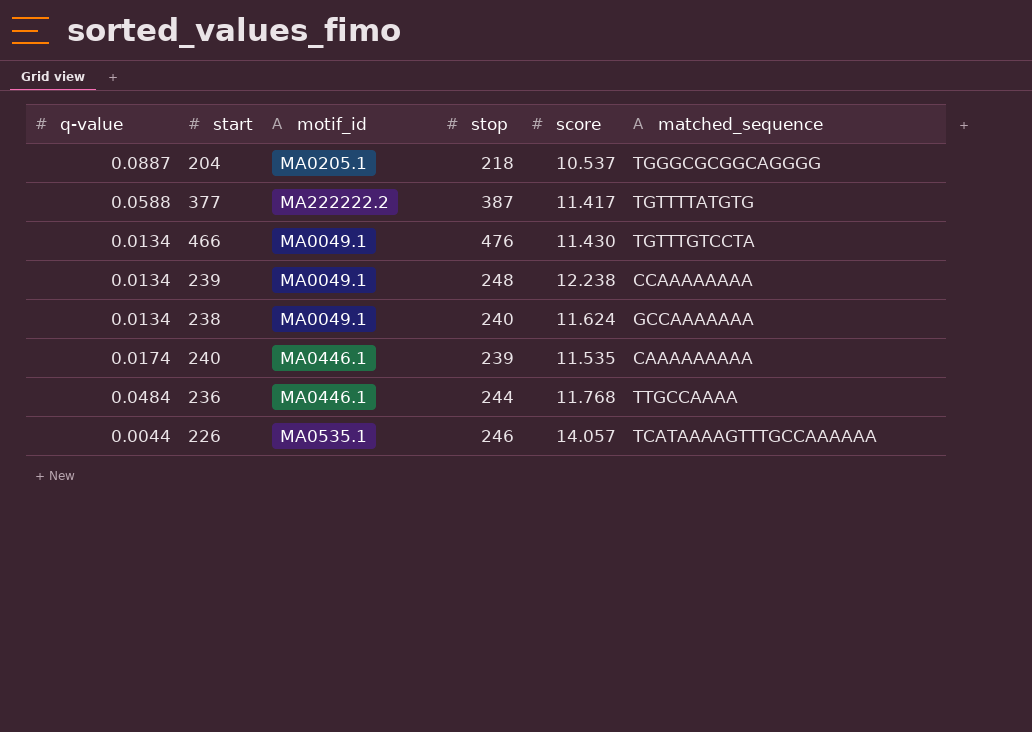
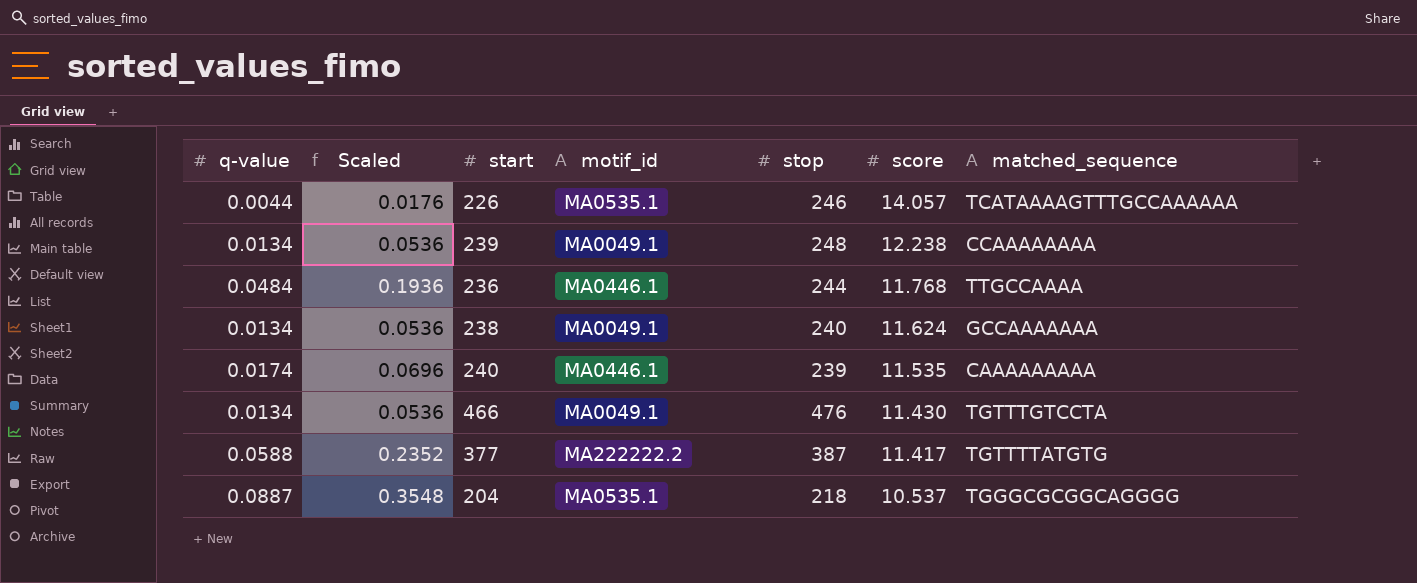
row order: none -> score descending
column Scaled | formula: none -> [q-value] * 4
204 | motif_id: MA0205.1 -> MA0535.1

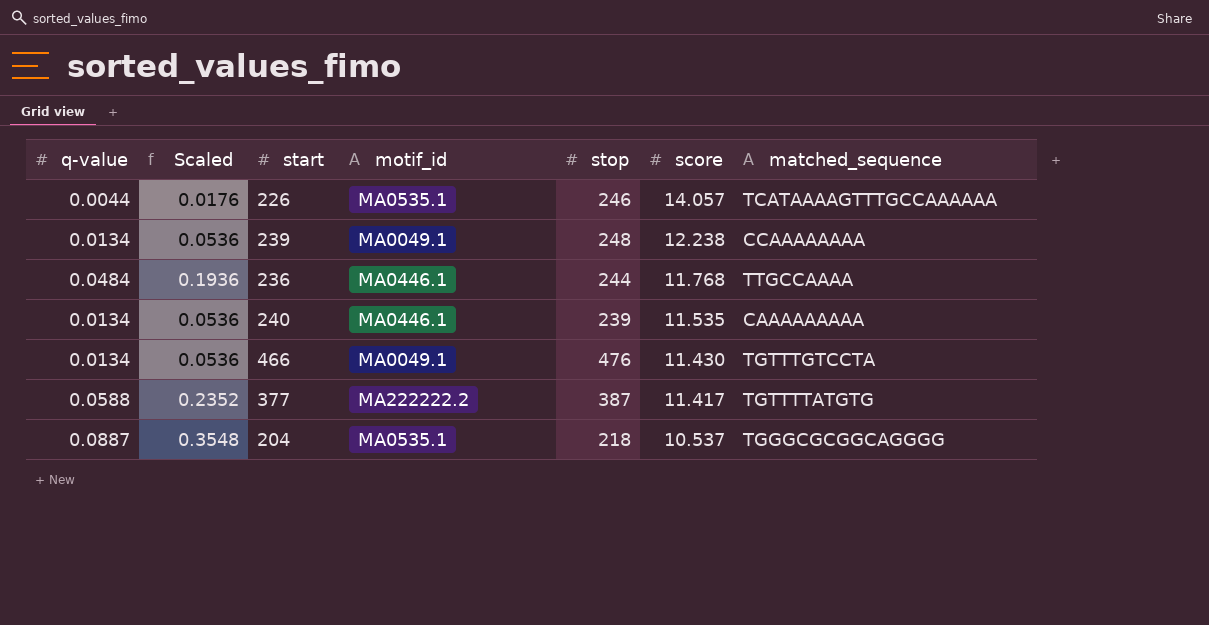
row 238: 0.0134 | 0.0536 | MA0049.1 | 240 | 11.624 | GCCAAAAAAA -> none
240 | q-value: 0.0174 -> 0.0134
240 | Scaled: 0.0696 -> 0.0536

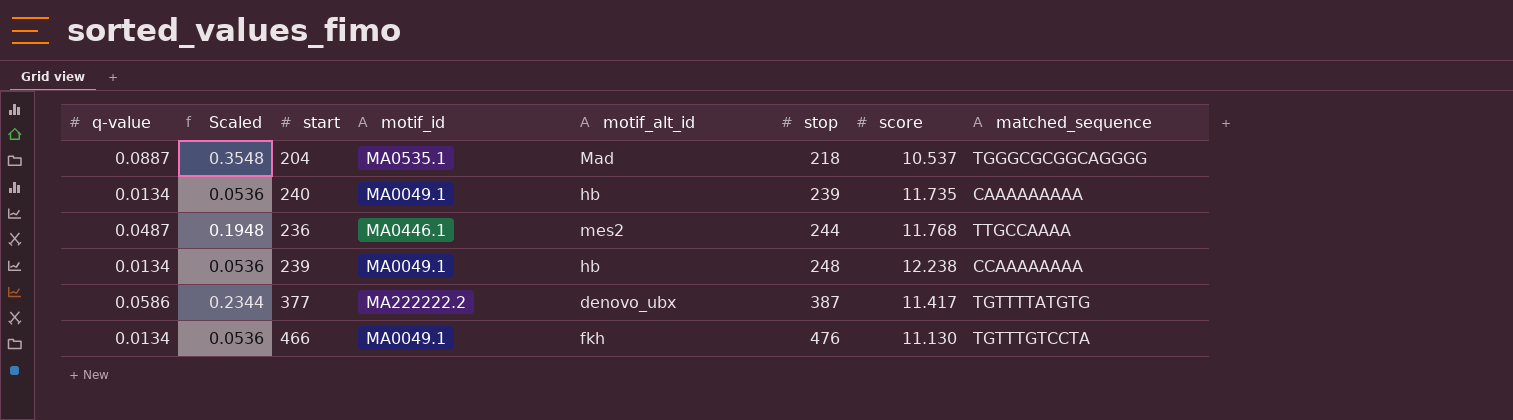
row order: score descending -> stop ascending
column motif_alt_id | position: none -> 5
row 226: 0.0044 | 0.0176 | MA0535.1 | 246 | 14.057 | TCATAAAAGTTTGCCAAAAAA -> none
240 | motif_id: MA0446.1 -> MA0049.1
240 | score: 11.535 -> 11.735
236 | q-value: 0.0484 -> 0.0487
236 | Scaled: 0.1936 -> 0.1948
377 | q-value: 0.0588 -> 0.0586
377 | Scaled: 0.2352 -> 0.2344
466 | score: 11.430 -> 11.130

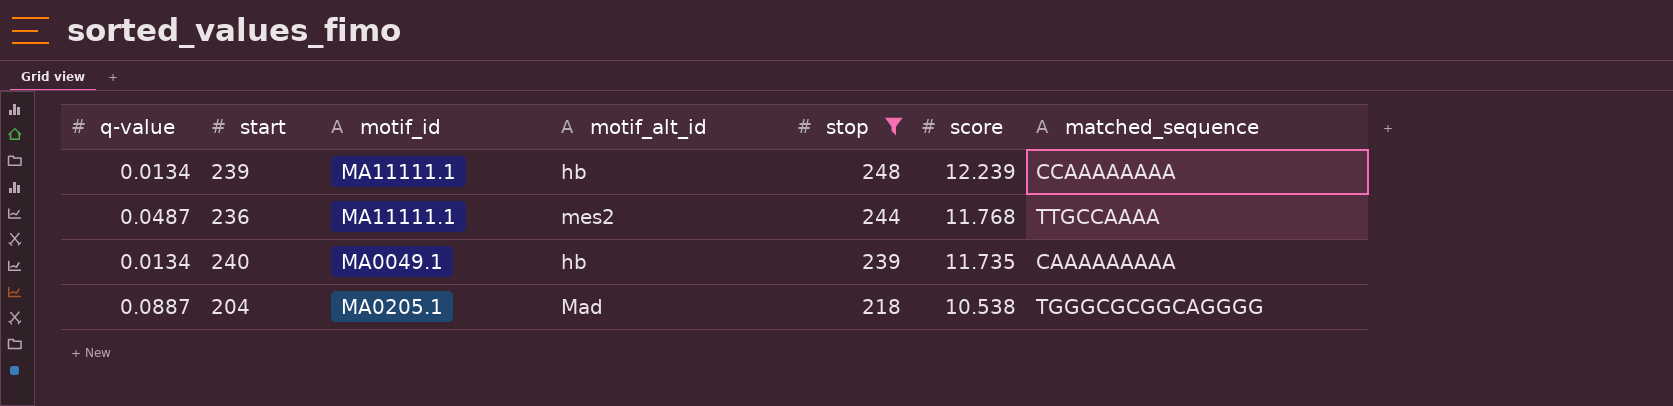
filter: none -> stop <= 248
row order: stop ascending -> stop descending
column Scaled | formula: [q-value] * 4 -> none
239 | motif_id: MA0049.1 -> MA11111.1
239 | score: 12.238 -> 12.239
236 | motif_id: MA0446.1 -> MA11111.1
204 | motif_id: MA0535.1 -> MA0205.1
204 | score: 10.537 -> 10.538

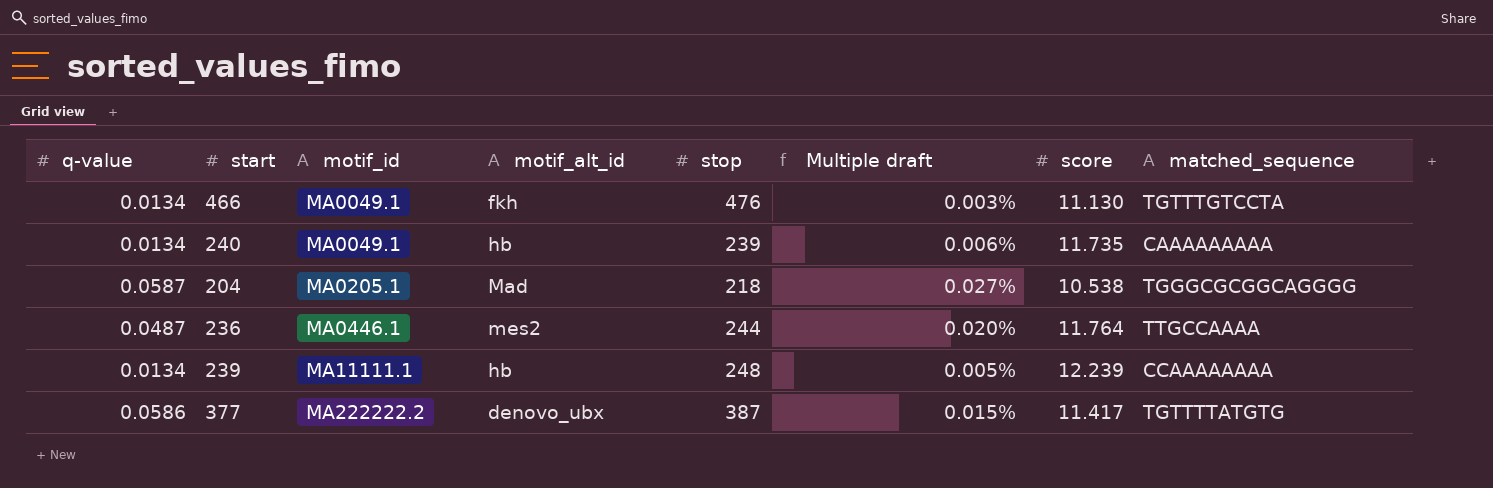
filter: stop <= 248 -> none
row order: stop descending -> motif_id ascending
column Multiple draft | formula: none -> [q-value] / [stop]
204 | q-value: 0.0887 -> 0.0587
236 | motif_id: MA11111.1 -> MA0446.1
236 | score: 11.768 -> 11.764

